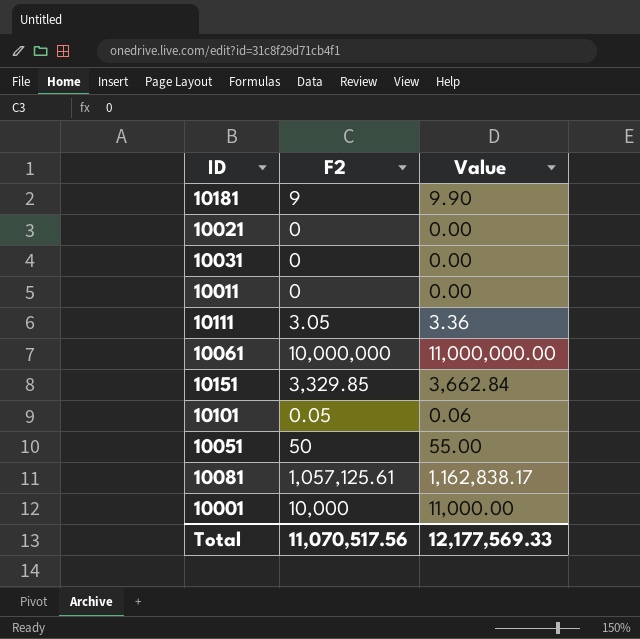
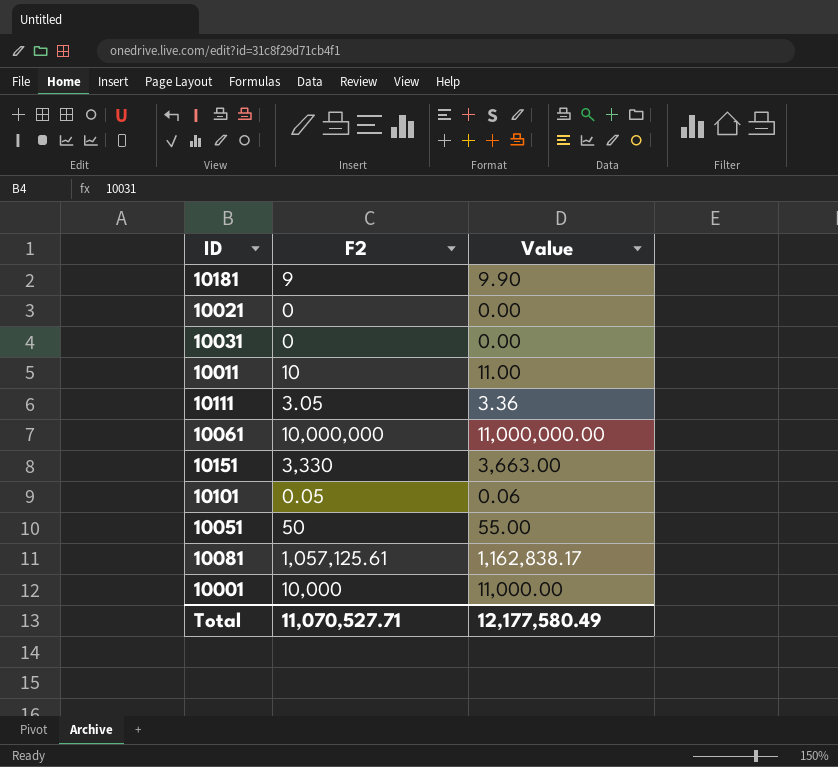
10011 | F2: 0 -> 10
10011 | Value: 0.00 -> 11.00
10151 | F2: 3,329.85 -> 3,330
10151 | Value: 3,662.84 -> 3,663.00
Total | F2: 11,070,517.56 -> 11,070,527.71
Total | Value: 12,177,569.33 -> 12,177,580.49

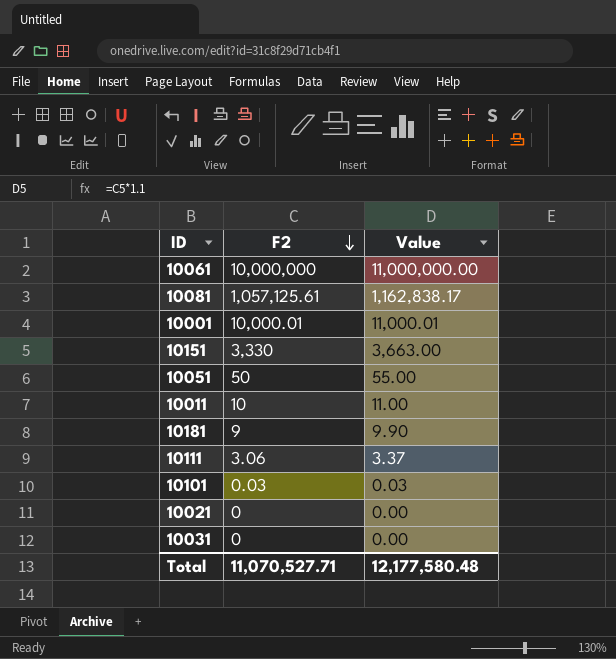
row order: none -> F2 descending
10001 | F2: 10,000 -> 10,000.01
10001 | Value: 11,000.00 -> 11,000.01
10111 | F2: 3.05 -> 3.06
10111 | Value: 3.36 -> 3.37
10101 | F2: 0.05 -> 0.03
10101 | Value: 0.06 -> 0.03
Total | Value: 12,177,580.49 -> 12,177,580.48

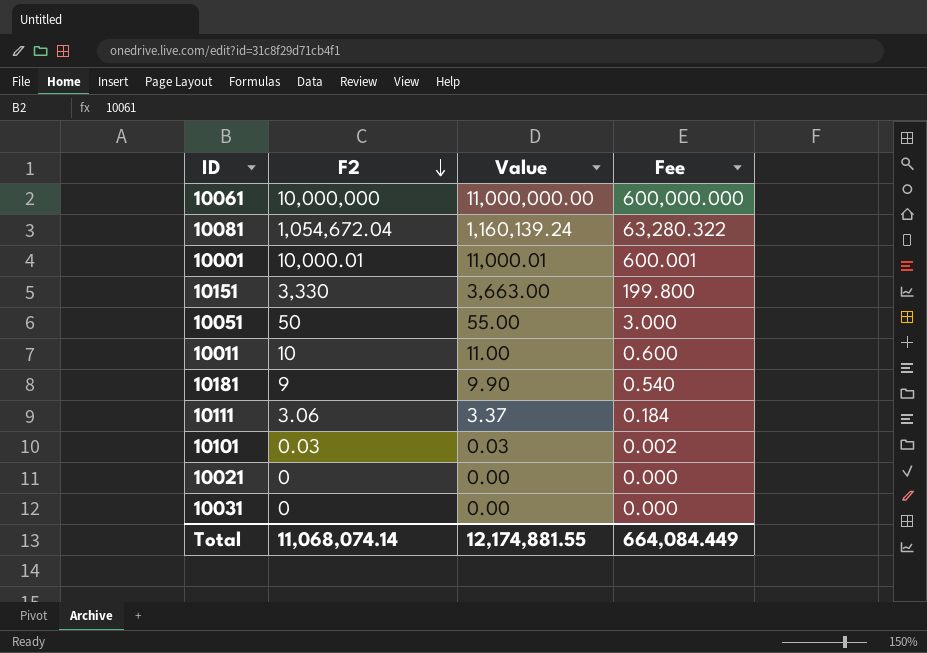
column Fee | formula: none -> [F2] * 0.06
10081 | F2: 1,057,125.61 -> 1,054,672.04
10081 | Value: 1,162,838.17 -> 1,160,139.24
Total | F2: 11,070,527.71 -> 11,068,074.14
Total | Value: 12,177,580.48 -> 12,174,881.55

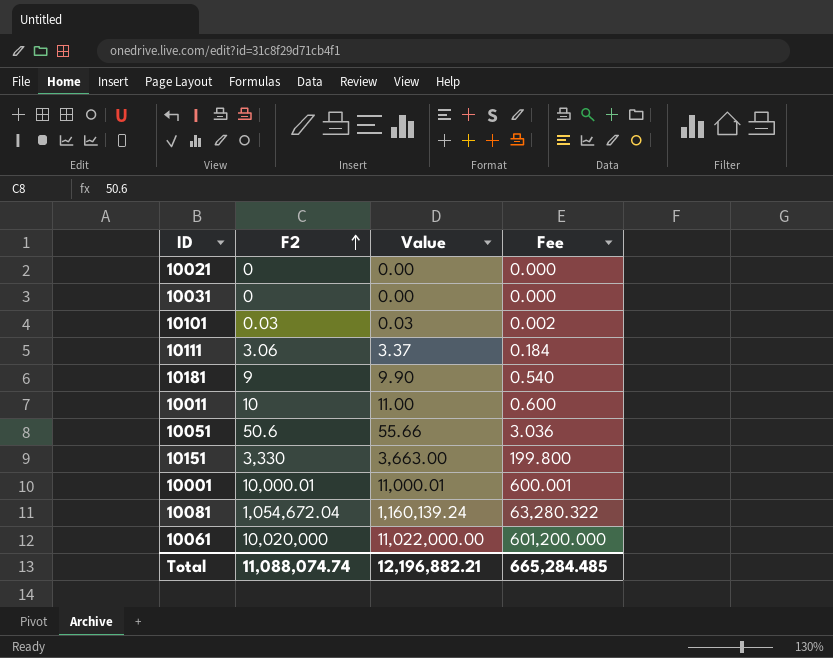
row order: F2 descending -> F2 ascending
10051 | F2: 50 -> 50.6
10051 | Value: 55.00 -> 55.66
10051 | Fee: 3.000 -> 3.036
10061 | F2: 10,000,000 -> 10,020,000
10061 | Value: 11,000,000.00 -> 11,022,000.00
10061 | Fee: 600,000.000 -> 601,200.000
Total | F2: 11,068,074.14 -> 11,088,074.74
Total | Value: 12,174,881.55 -> 12,196,882.21
Total | Fee: 664,084.449 -> 665,284.485

